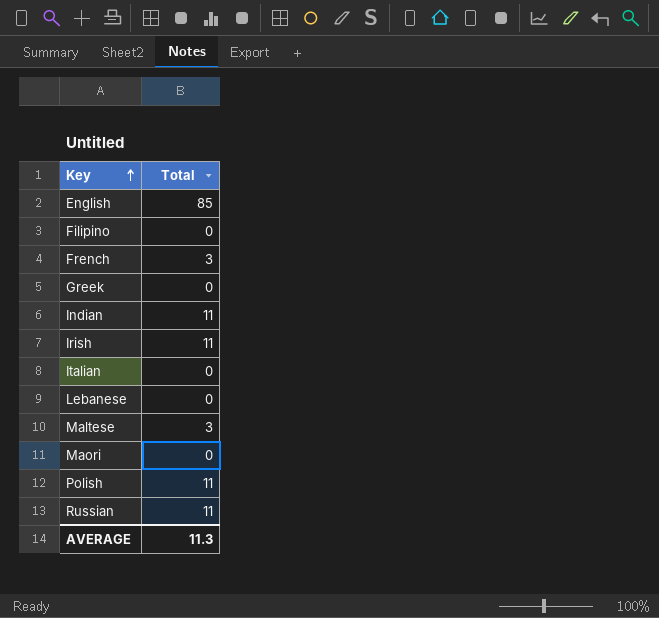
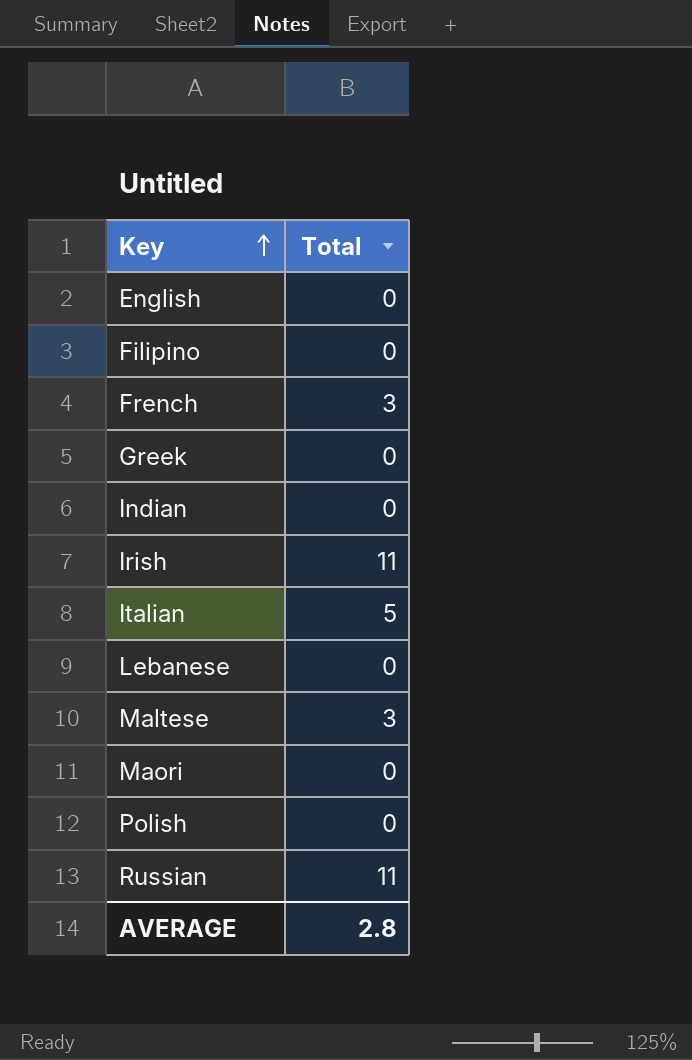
English | Total: 85 -> 0
Indian | Total: 11 -> 0
Italian | Total: 0 -> 5
Polish | Total: 11 -> 0
AVERAGE | Total: 11.3 -> 2.8

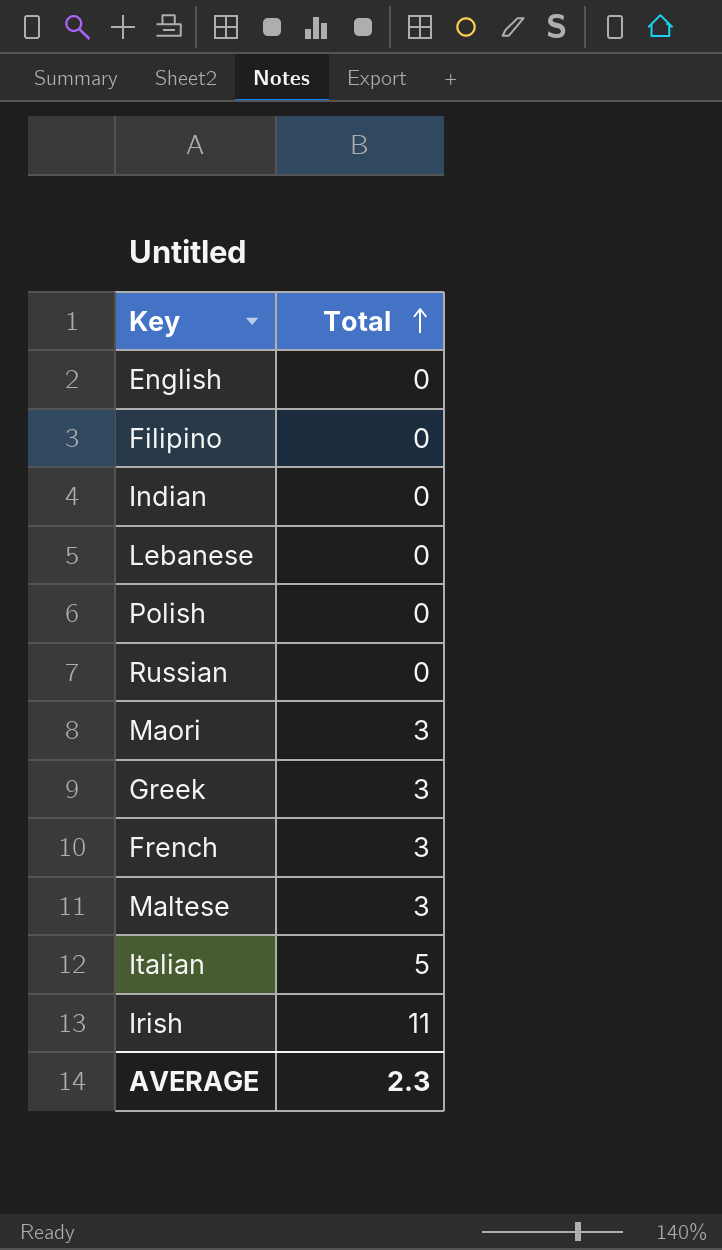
row order: Key ascending -> Total ascending
Russian | Total: 11 -> 0
Maori | Total: 0 -> 3
Greek | Total: 0 -> 3
AVERAGE | Total: 2.8 -> 2.3

